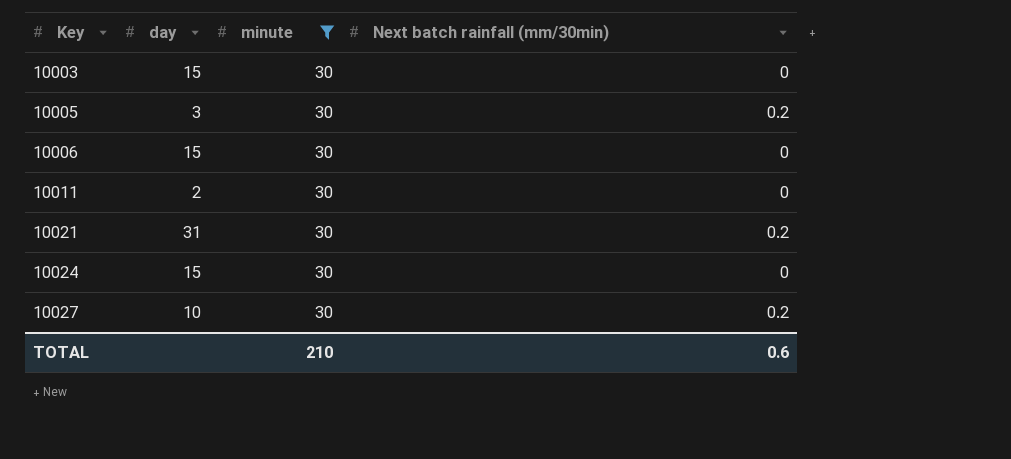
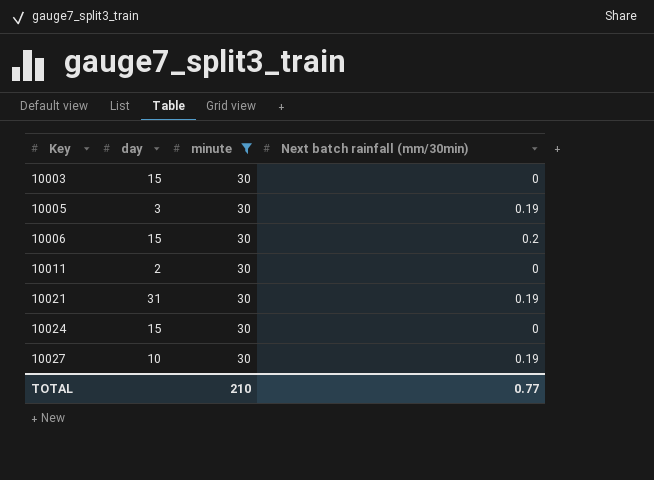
10005 | Next batch rainfall (mm/30min): 0.2 -> 0.19
10006 | Next batch rainfall (mm/30min): 0 -> 0.2
10021 | Next batch rainfall (mm/30min): 0.2 -> 0.19
10027 | Next batch rainfall (mm/30min): 0.2 -> 0.19
TOTAL | Next batch rainfall (mm/30min): 0.6 -> 0.77

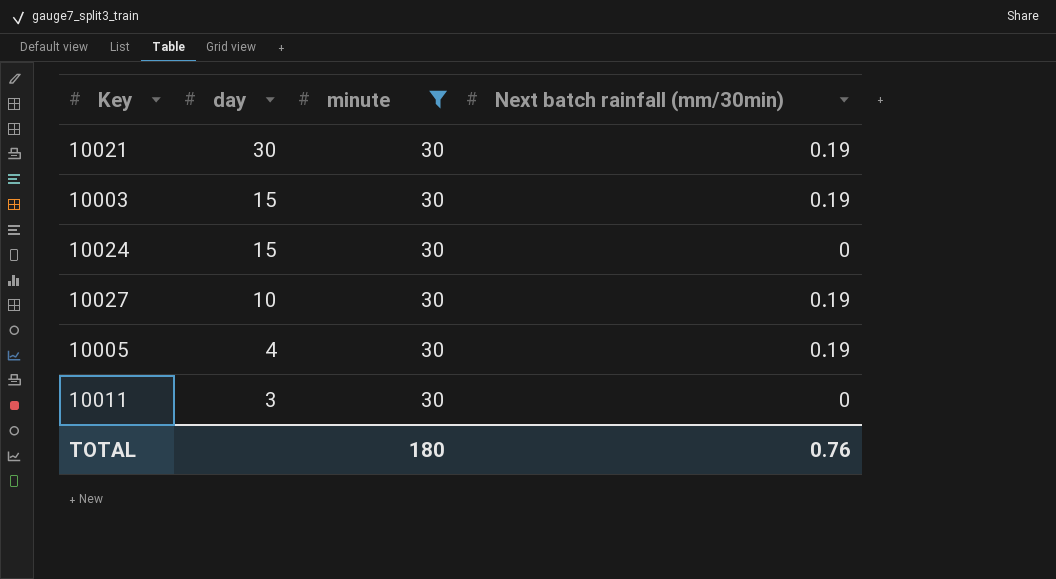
row order: Key ascending -> day descending
row 10006: 15 | 30 | 0.2 -> none
10021 | day: 31 -> 30
10003 | Next batch rainfall (mm/30min): 0 -> 0.19
10005 | day: 3 -> 4
10011 | day: 2 -> 3
TOTAL | minute: 210 -> 180
TOTAL | Next batch rainfall (mm/30min): 0.77 -> 0.76

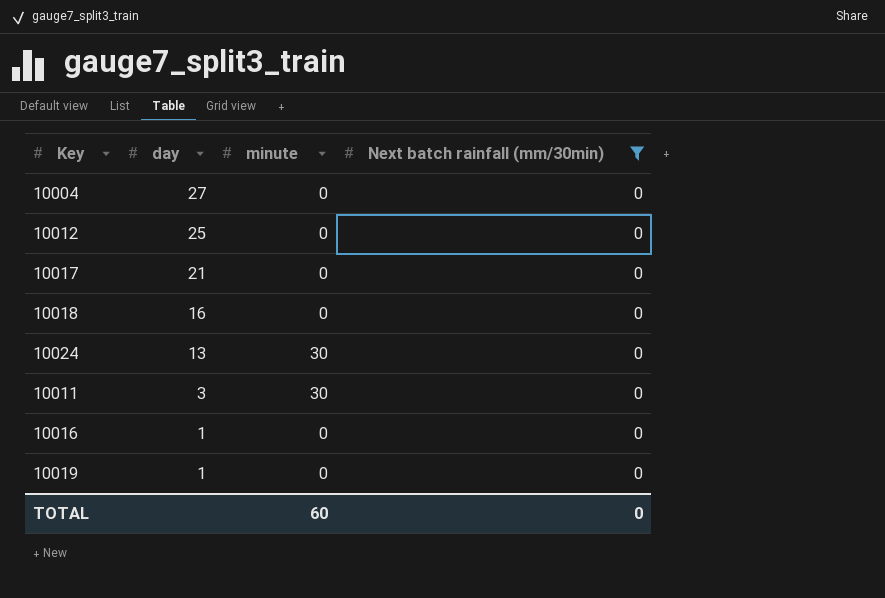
filter: minute = 30 -> Next batch rainfall (mm/30min) = 0
10024 | day: 15 -> 13
TOTAL | minute: 180 -> 60
TOTAL | Next batch rainfall (mm/30min): 0.76 -> 0

